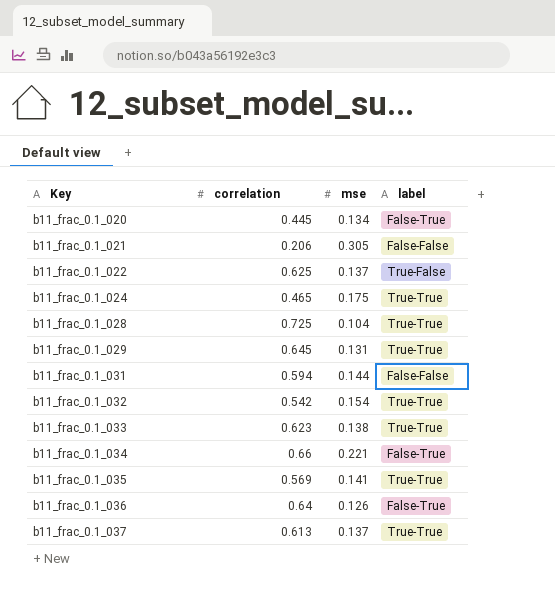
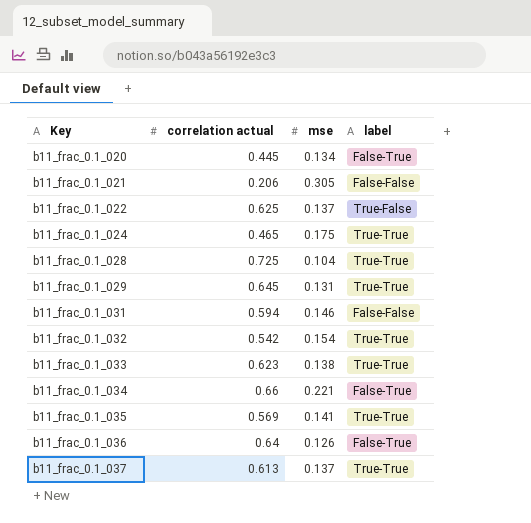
column name: correlation -> correlation actual
b11_frac_0.1_031 | mse: 0.144 -> 0.146

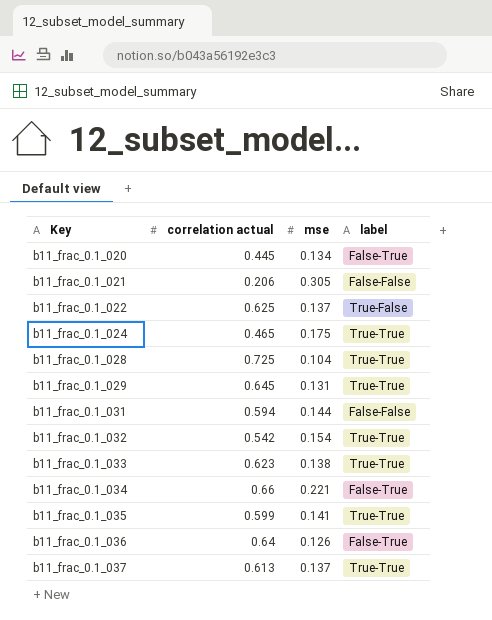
b11_frac_0.1_031 | mse: 0.146 -> 0.144
b11_frac_0.1_035 | correlation actual: 0.569 -> 0.599

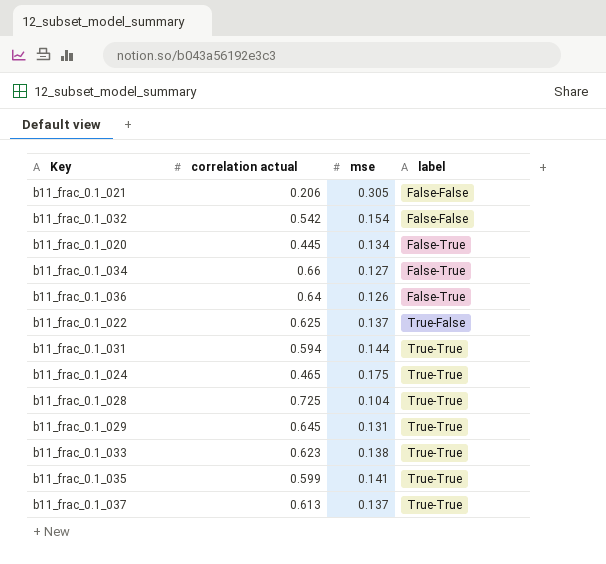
row order: Key ascending -> label ascending
b11_frac_0.1_032 | label: True-True -> False-False
b11_frac_0.1_034 | mse: 0.221 -> 0.127
b11_frac_0.1_031 | label: False-False -> True-True

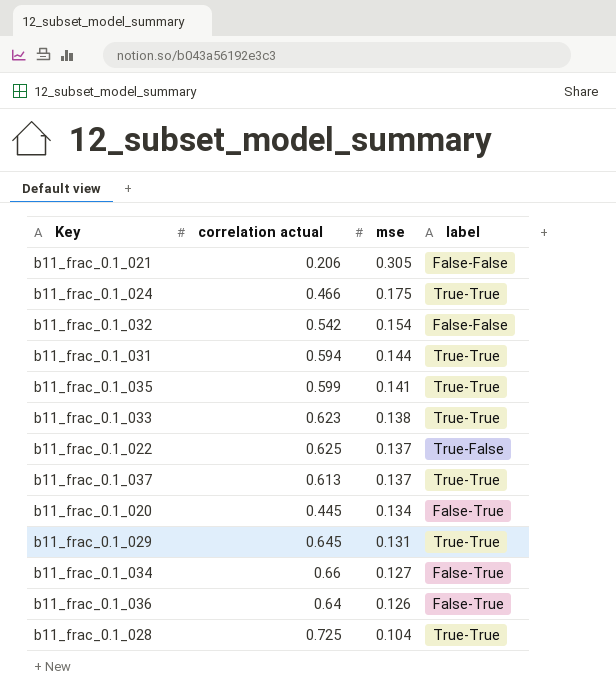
row order: label ascending -> mse descending
b11_frac_0.1_024 | correlation actual: 0.465 -> 0.466

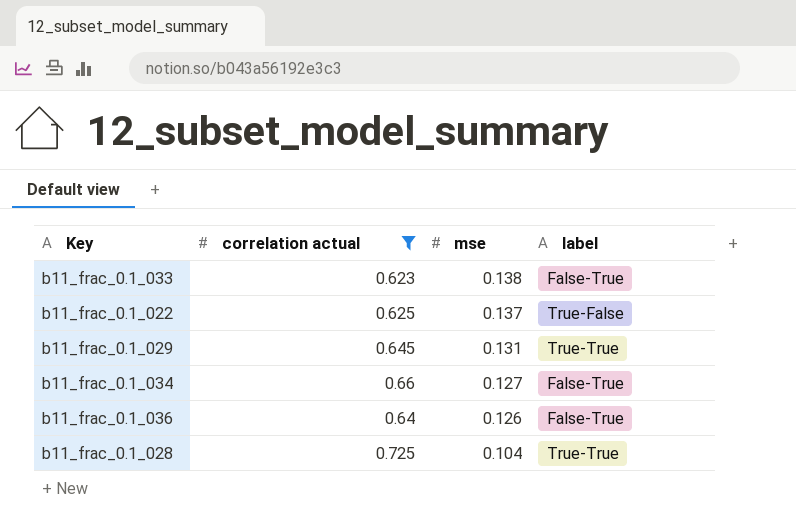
filter: none -> correlation actual >= 0.623
b11_frac_0.1_033 | label: True-True -> False-True

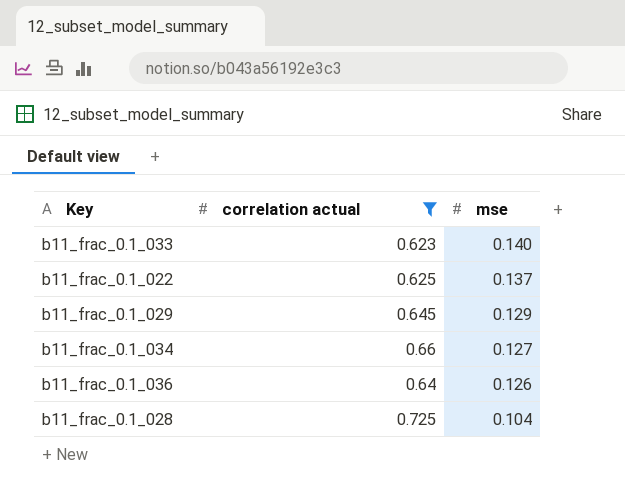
column label | position: 4 -> none
b11_frac_0.1_033 | mse: 0.138 -> 0.140
b11_frac_0.1_029 | mse: 0.131 -> 0.129

